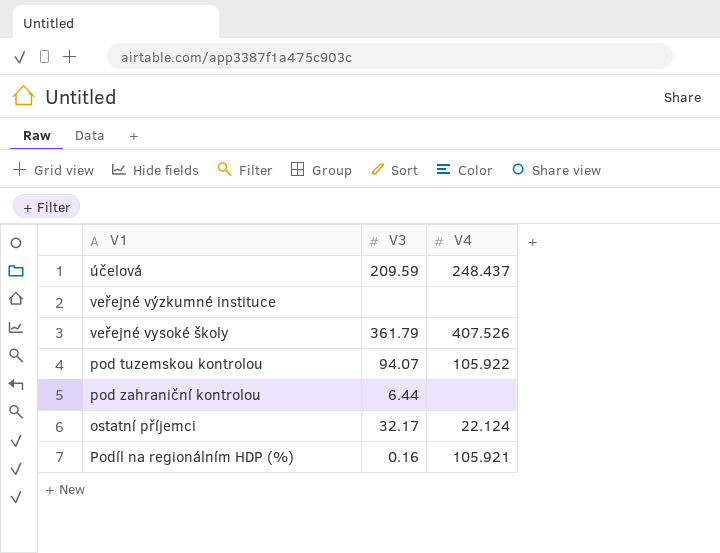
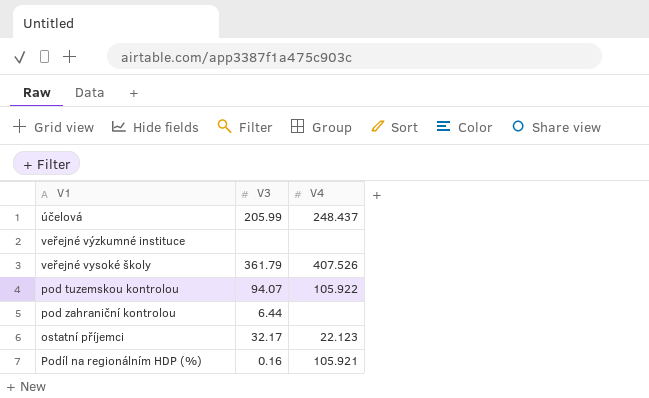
účelová | V3: 209.59 -> 205.99
ostatní příjemci | V4: 22.124 -> 22.123

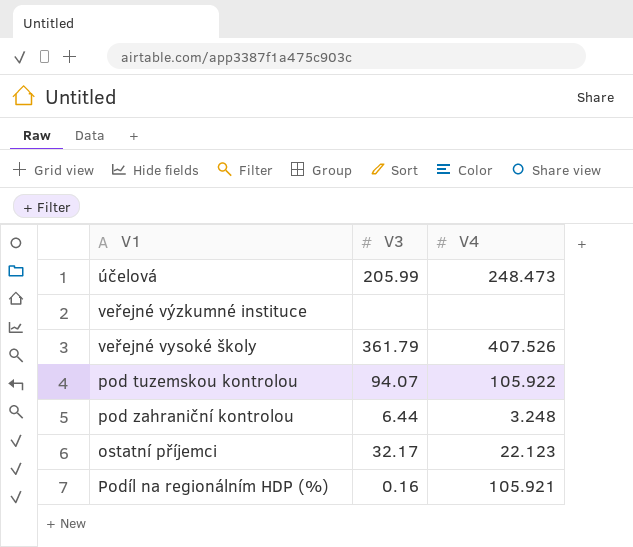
účelová | V4: 248.437 -> 248.473
pod zahraniční kontrolou | V4: none -> 3.248

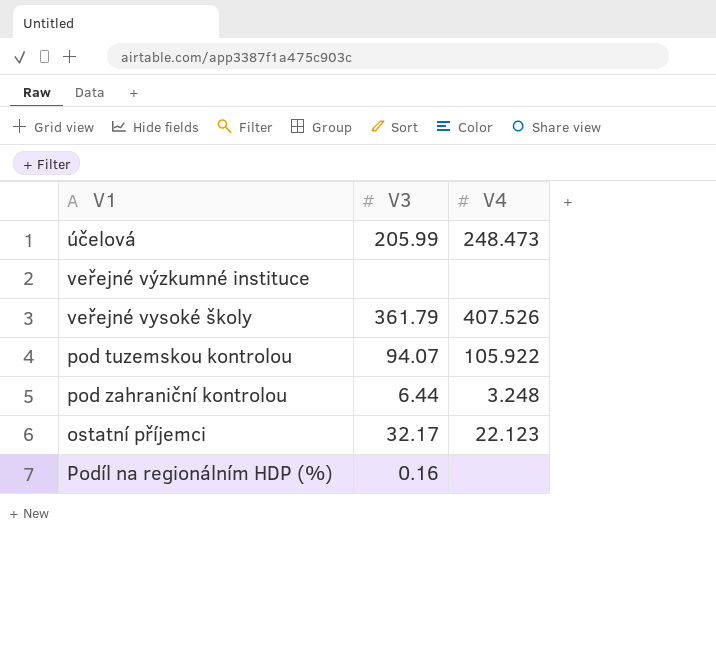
Podíl na regionálním HDP (%) | V4: 105.921 -> none

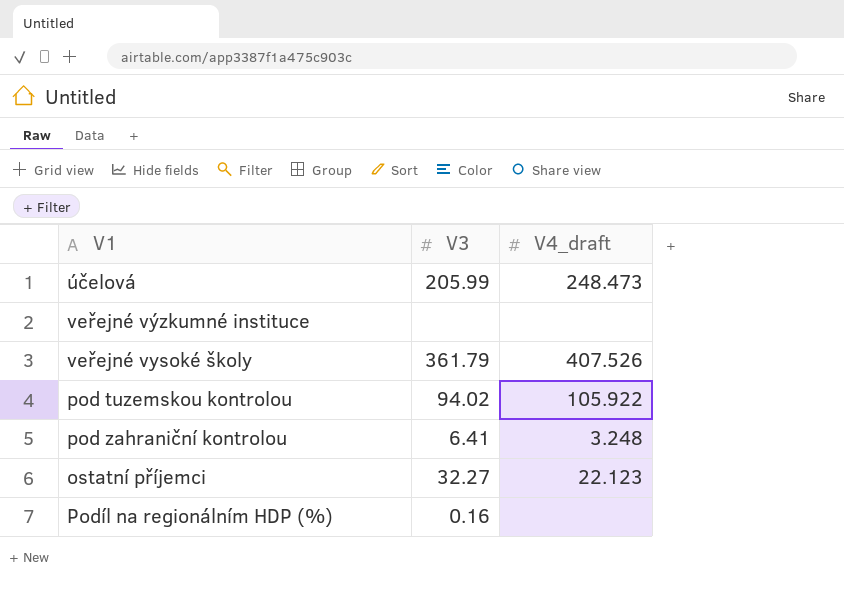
column name: V4 -> V4_draft
pod tuzemskou kontrolou | V3: 94.07 -> 94.02
pod zahraniční kontrolou | V3: 6.44 -> 6.41
ostatní příjemci | V3: 32.17 -> 32.27

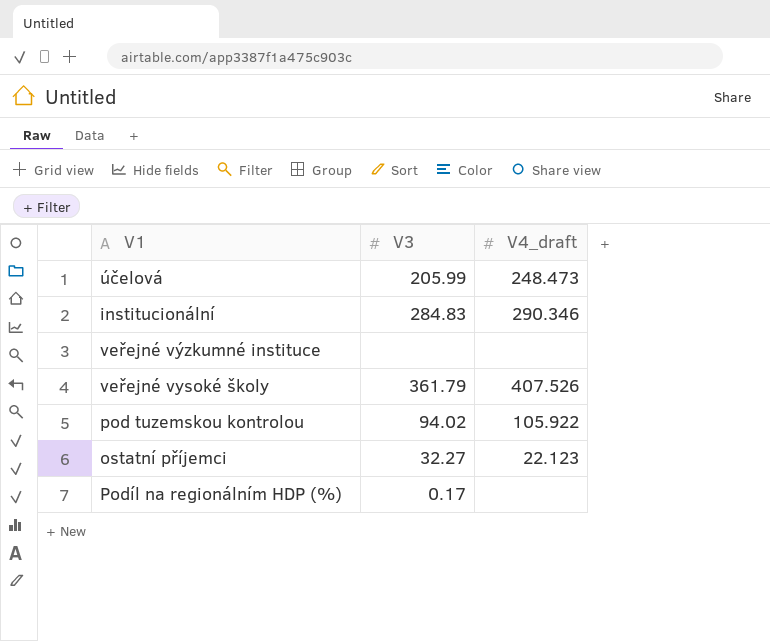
row pod zahraniční kontrolou: 6.41 | 3.248 -> none
row institucionální: none -> 284.83 | 290.346
Podíl na regionálním HDP (%) | V3: 0.16 -> 0.17

